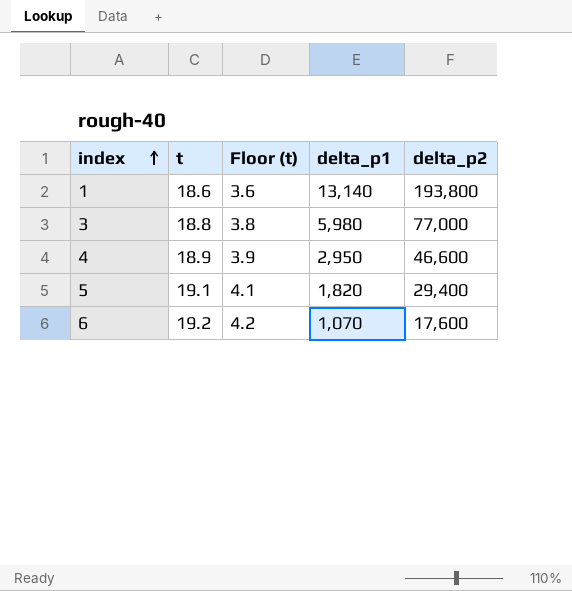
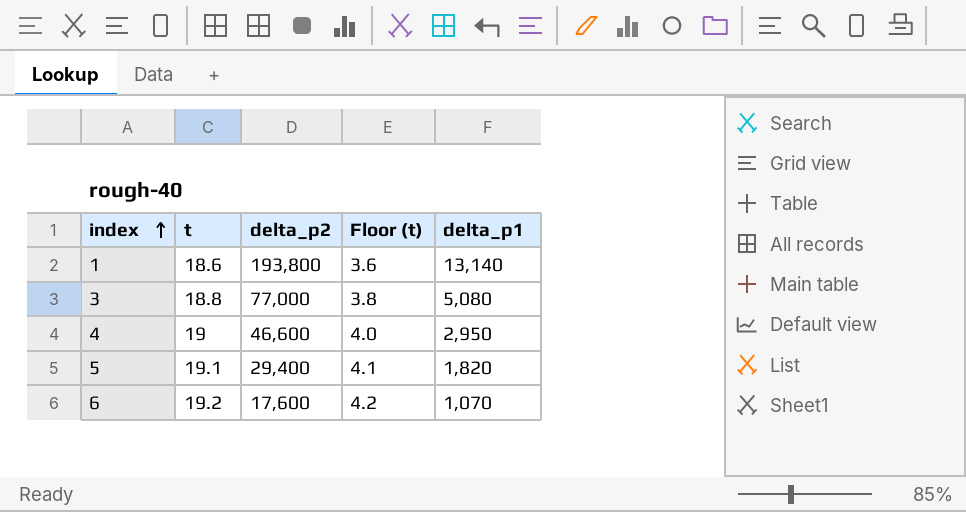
column delta_p2 | position: 5 -> 3
3 | delta_p1: 5,980 -> 5,080
4 | t: 18.9 -> 19
4 | Floor (t): 3.9 -> 4.0

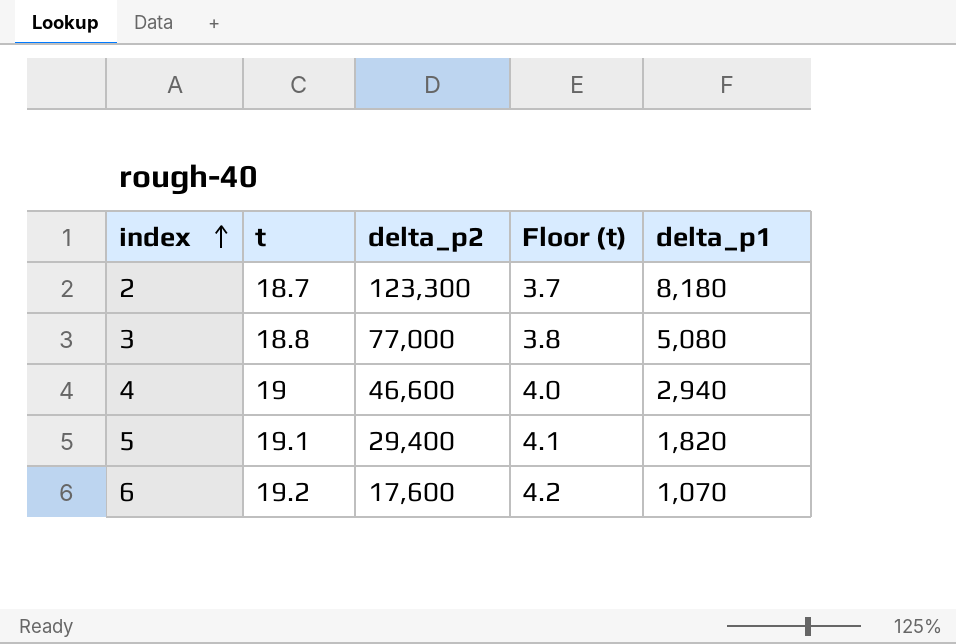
row 1: 18.6 | 193,800 | 3.6 | 13,140 -> none
row 2: none -> 18.7 | 123,300 | 3.7 | 8,180
4 | delta_p1: 2,950 -> 2,940

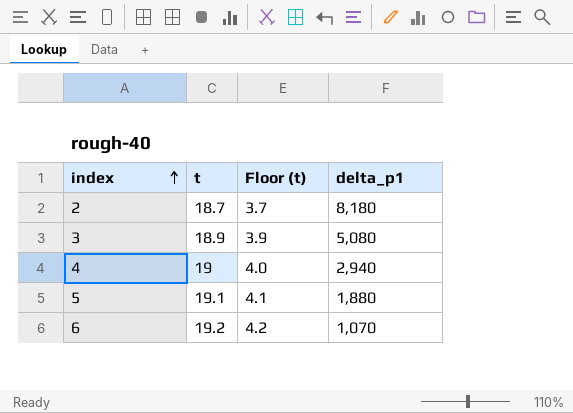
column delta_p2 | position: 3 -> none
3 | t: 18.8 -> 18.9
3 | Floor (t): 3.8 -> 3.9
5 | delta_p1: 1,820 -> 1,880

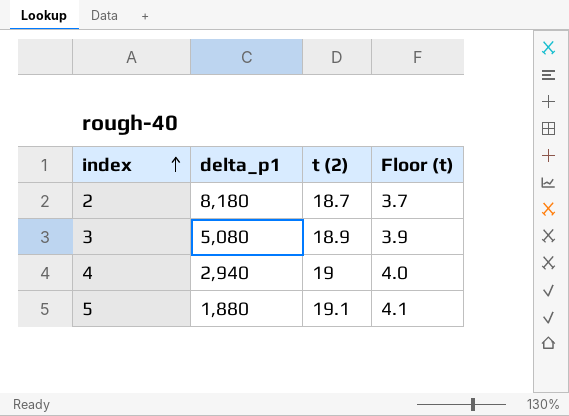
column delta_p1 | position: 4 -> 2
column name: t -> t (2)
row 6: 19.2 | 4.2 | 1,070 -> none

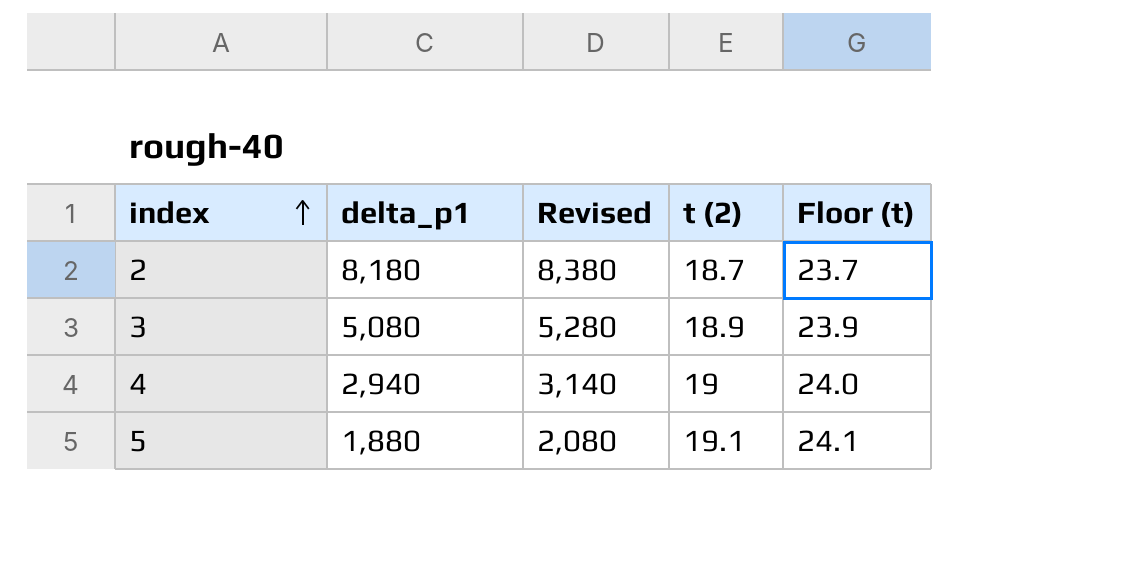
column Revised | formula: none -> [delta_p1] + 200
column Floor (t) | formula: [t (2)] - 15 -> [t (2)] + 5

